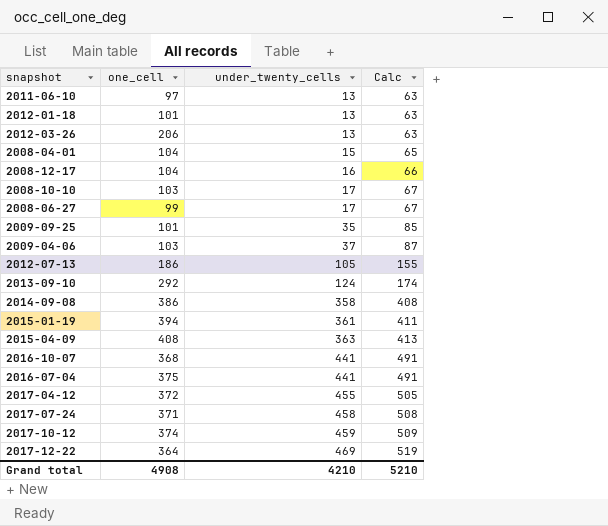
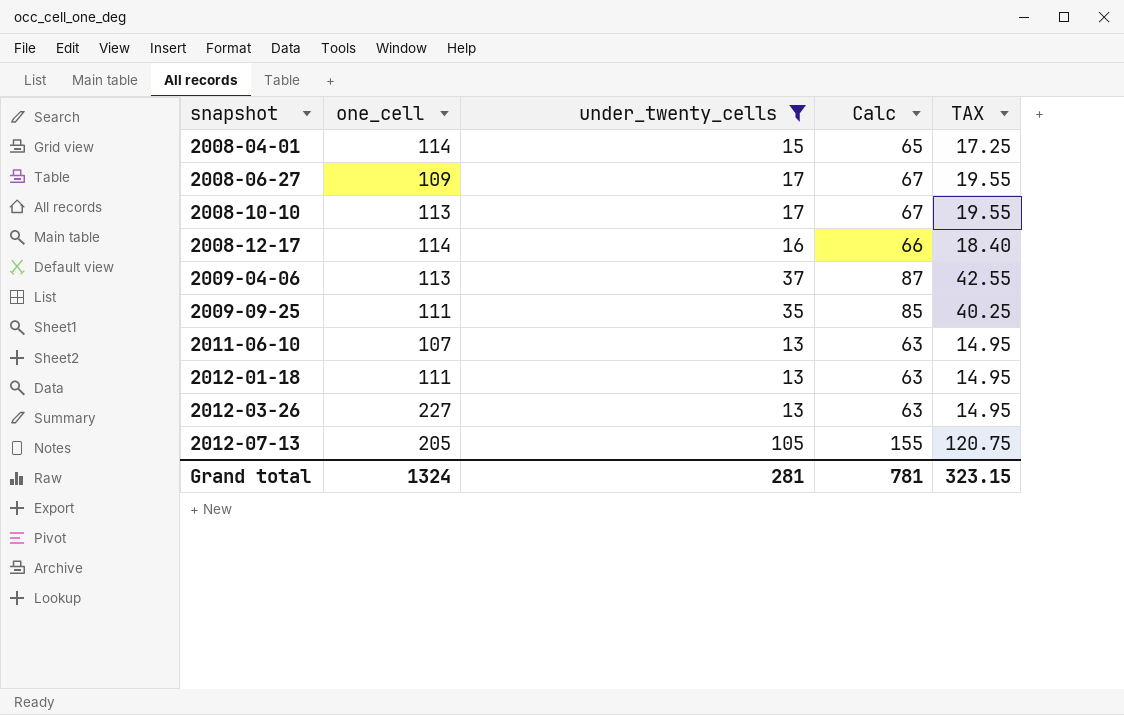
filter: none -> under_twenty_cells <= 105
row order: under_twenty_cells ascending -> snapshot ascending
column TAX | formula: none -> [under_twenty_cells] * 1.15
2008-04-01 | one_cell: 104 -> 114
2008-06-27 | one_cell: 99 -> 109
2008-10-10 | one_cell: 103 -> 113
2008-12-17 | one_cell: 104 -> 114
2009-04-06 | one_cell: 103 -> 113
2009-09-25 | one_cell: 101 -> 111
2011-06-10 | one_cell: 97 -> 107
2012-01-18 | one_cell: 101 -> 111
2012-03-26 | one_cell: 206 -> 227
2012-07-13 | one_cell: 186 -> 205
Grand total | one_cell: 4908 -> 1324
Grand total | under_twenty_cells: 4210 -> 281
Grand total | Calc: 5210 -> 781

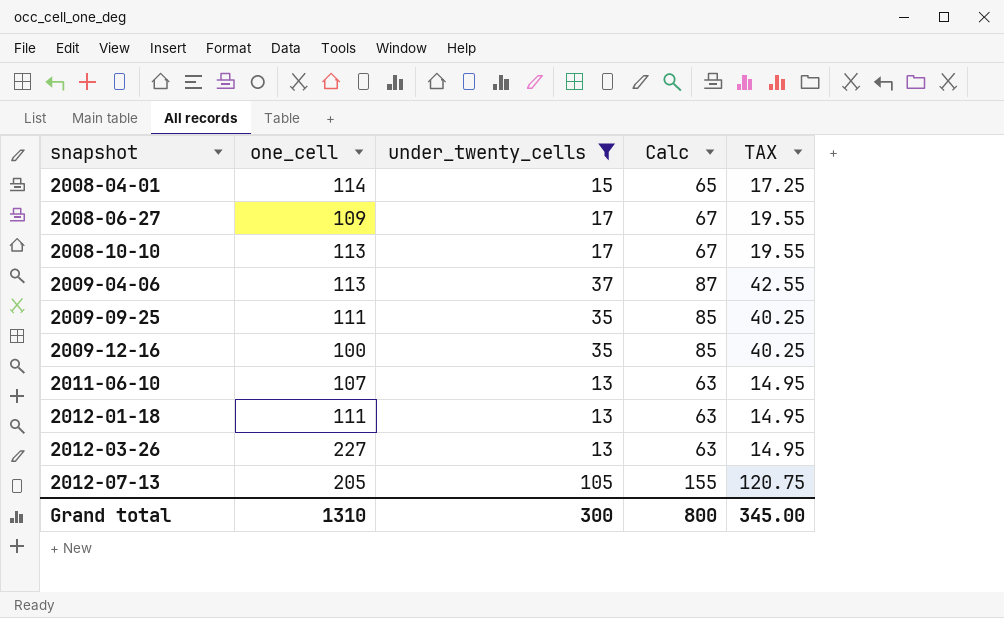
row 2008-12-17: 114 | 16 | 66 | 18.40 -> none
row 2009-12-16: none -> 100 | 35 | 85 | 40.25
Grand total | one_cell: 1324 -> 1310
Grand total | under_twenty_cells: 281 -> 300
Grand total | Calc: 781 -> 800
Grand total | TAX: 323.15 -> 345.00

